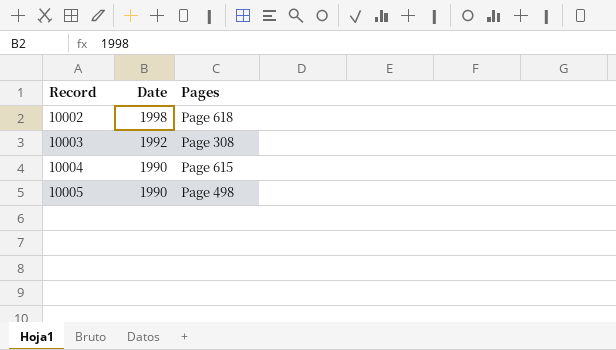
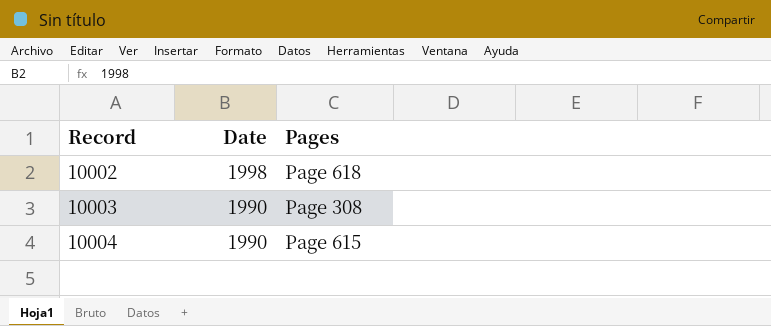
row 10005: 1990 | Page 498 -> none
10003 | Date: 1992 -> 1990

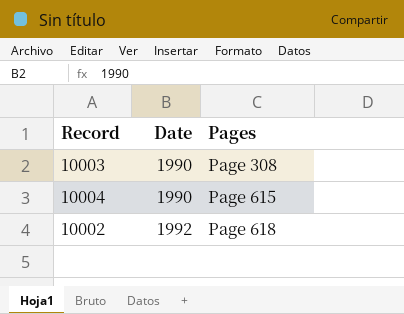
row order: Record ascending -> Date ascending
10002 | Date: 1998 -> 1992

